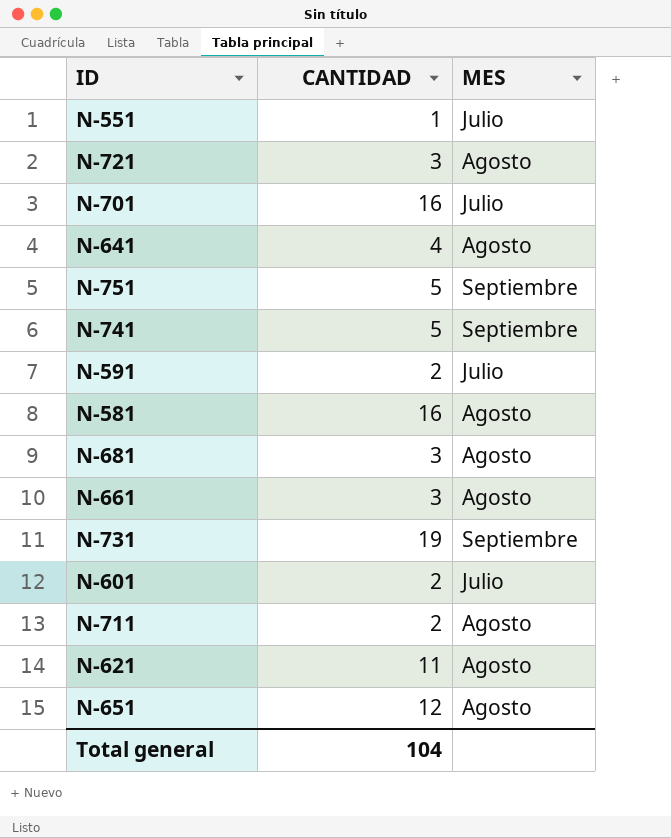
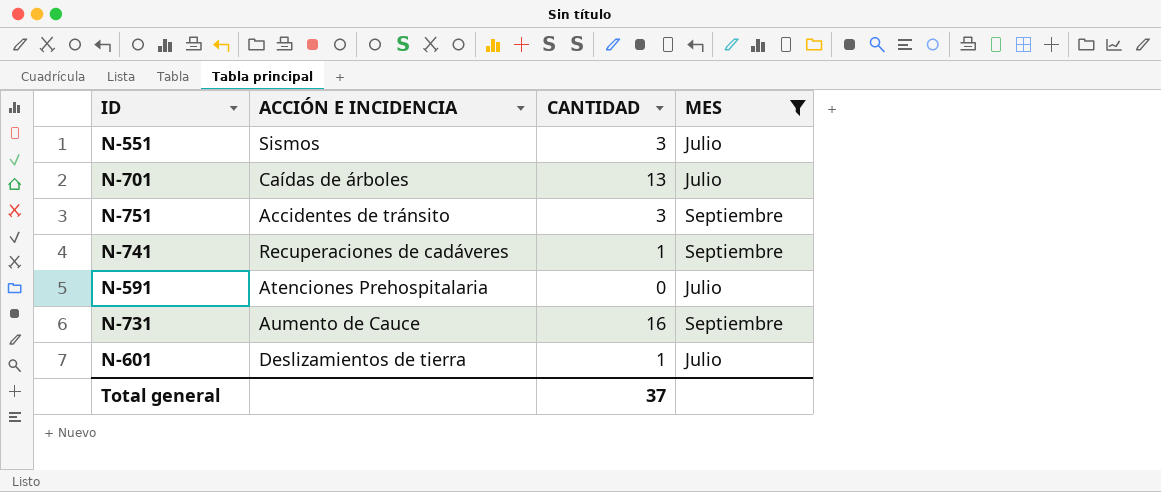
filter: none -> MES != Agosto
column ACCIÓN E INCIDENCIA | position: none -> 2
N-551 | CANTIDAD: 1 -> 3
N-701 | CANTIDAD: 16 -> 13
N-751 | CANTIDAD: 5 -> 3
N-741 | CANTIDAD: 5 -> 1
N-591 | CANTIDAD: 2 -> 0
N-731 | CANTIDAD: 19 -> 16
N-601 | CANTIDAD: 2 -> 1
Total general | CANTIDAD: 104 -> 37

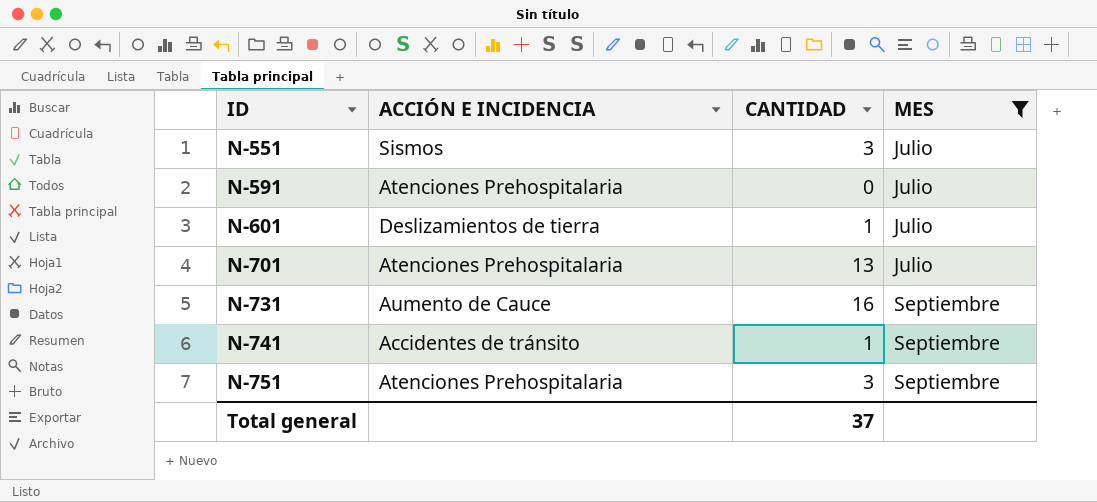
row order: none -> ID ascending
N-701 | ACCIÓN E INCIDENCIA: Caídas de árboles -> Atenciones Prehospitalaria
N-741 | ACCIÓN E INCIDENCIA: Recuperaciones de cadáveres -> Accidentes de tránsito
N-751 | ACCIÓN E INCIDENCIA: Accidentes de tránsito -> Atenciones Prehospitalaria

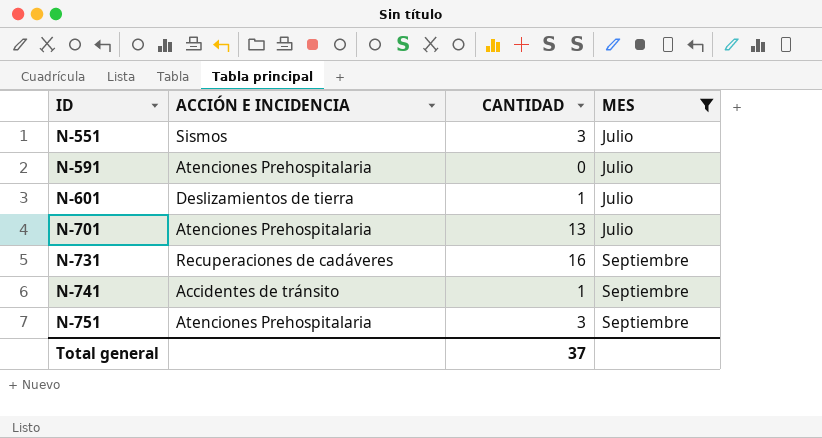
N-731 | ACCIÓN E INCIDENCIA: Aumento de Cauce -> Recuperaciones de cadáveres

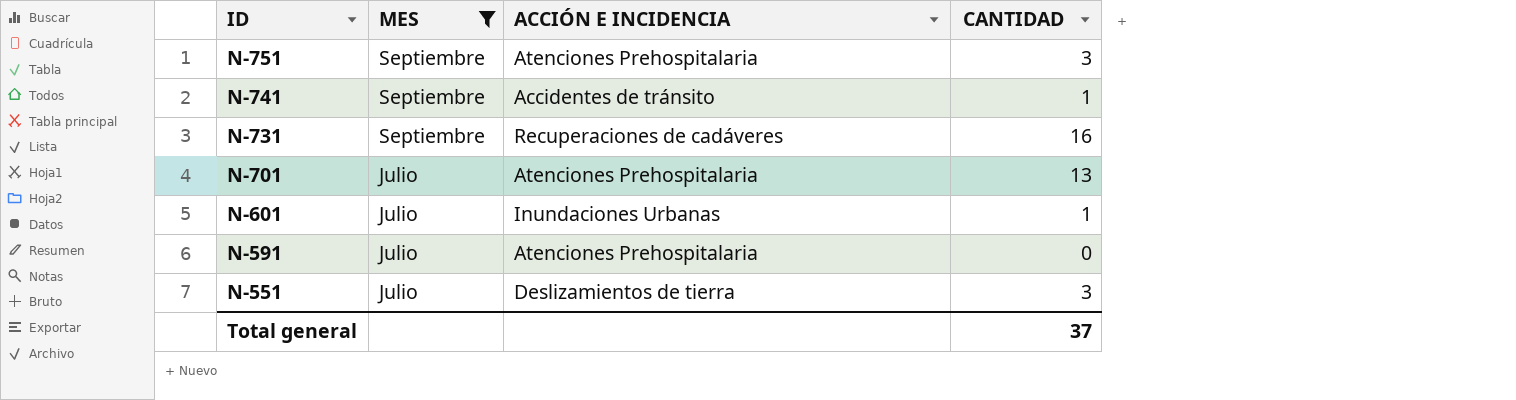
row order: ID ascending -> ID descending
column MES | position: 4 -> 2
N-601 | ACCIÓN E INCIDENCIA: Deslizamientos de tierra -> Inundaciones Urbanas
N-551 | ACCIÓN E INCIDENCIA: Sismos -> Deslizamientos de tierra

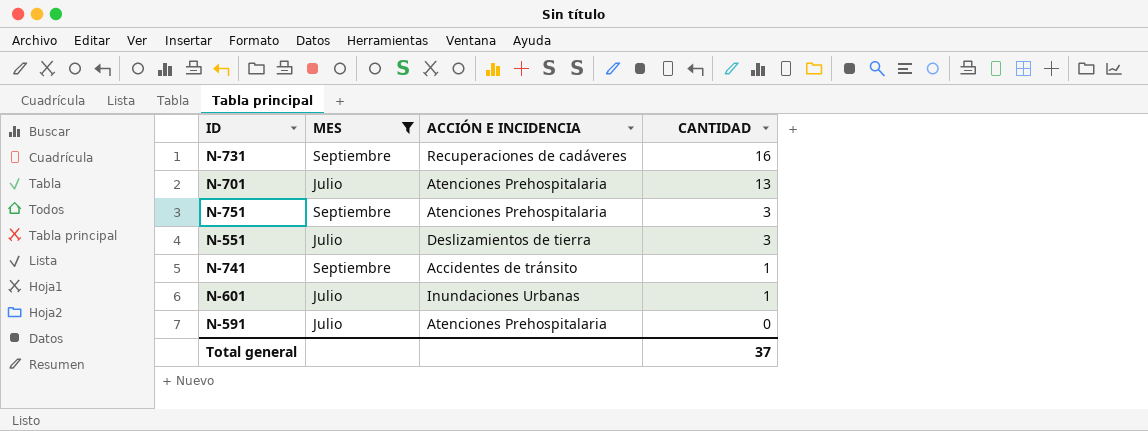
row order: ID descending -> CANTIDAD descending

